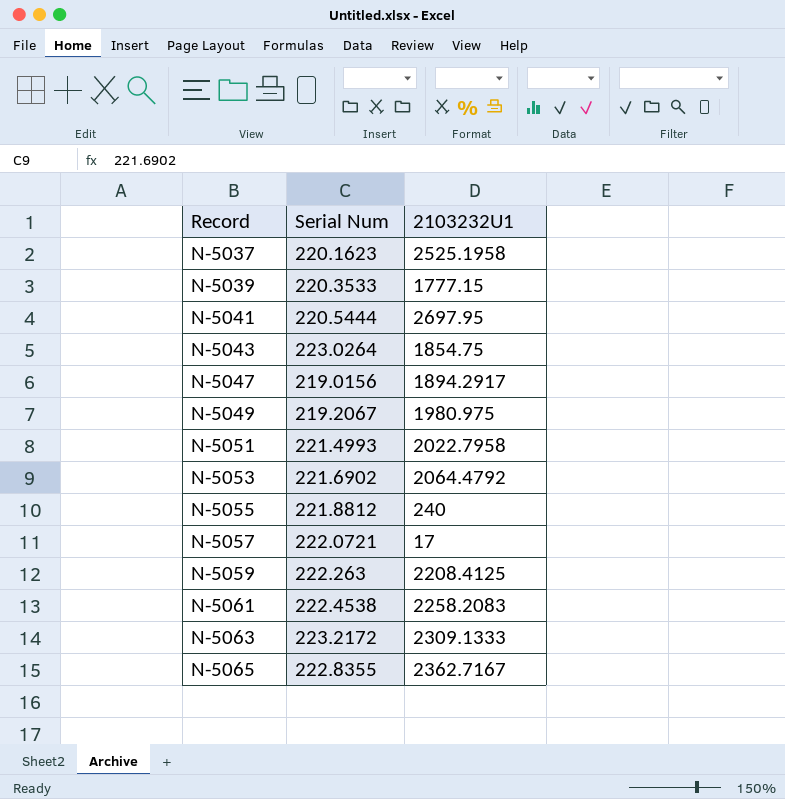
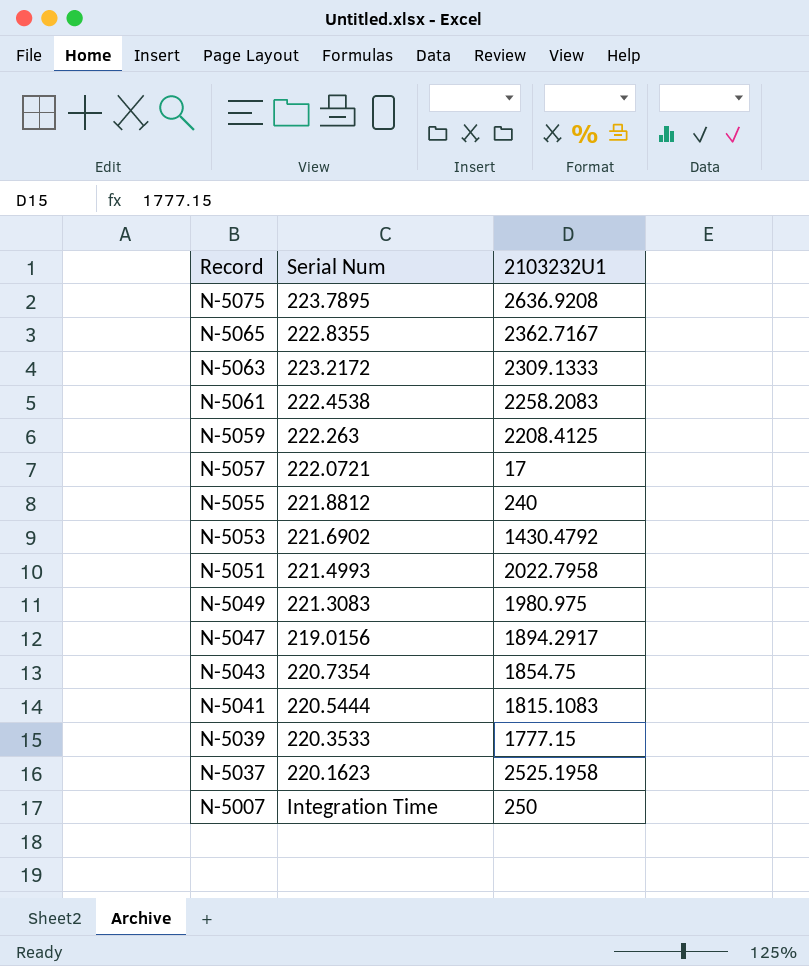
row order: Record ascending -> Record descending
row N-5075: none -> 223.7895 | 2636.9208
N-5053 | 2103232U1: 2064.4792 -> 1430.4792
N-5049 | Serial Num: 219.2067 -> 221.3083
N-5043 | Serial Num: 223.0264 -> 220.7354
N-5041 | 2103232U1: 2697.95 -> 1815.1083
row N-5007: none -> Integration Time | 250

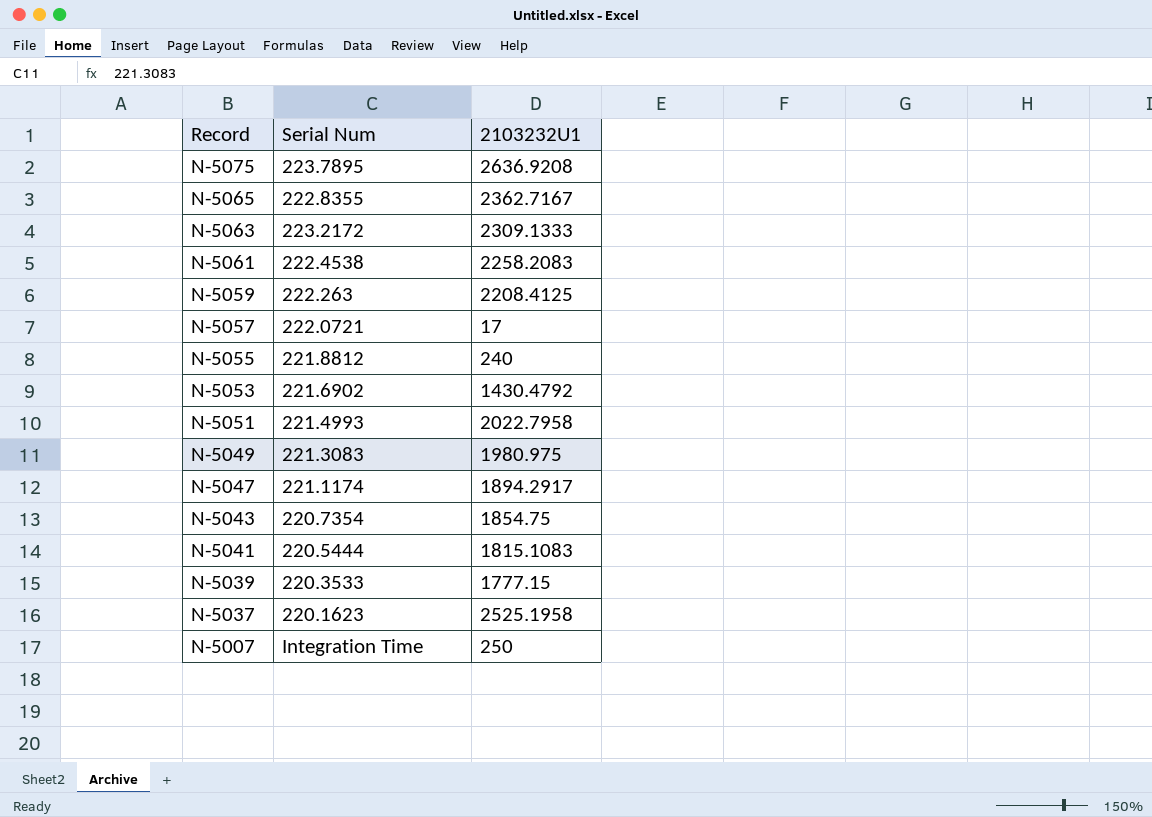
N-5047 | Serial Num: 219.0156 -> 221.1174

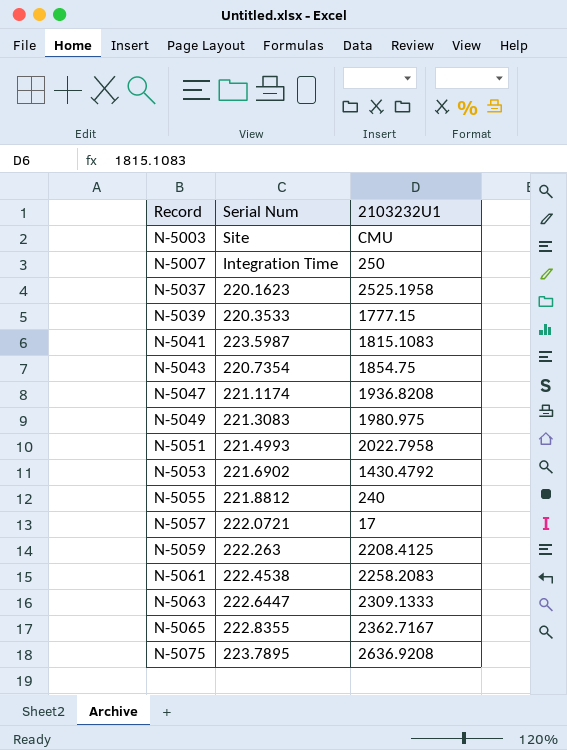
row order: Record descending -> Record ascending
row N-5003: none -> Site | CMU
N-5041 | Serial Num: 220.5444 -> 223.5987
N-5047 | 2103232U1: 1894.2917 -> 1936.8208
N-5063 | Serial Num: 223.2172 -> 222.6447

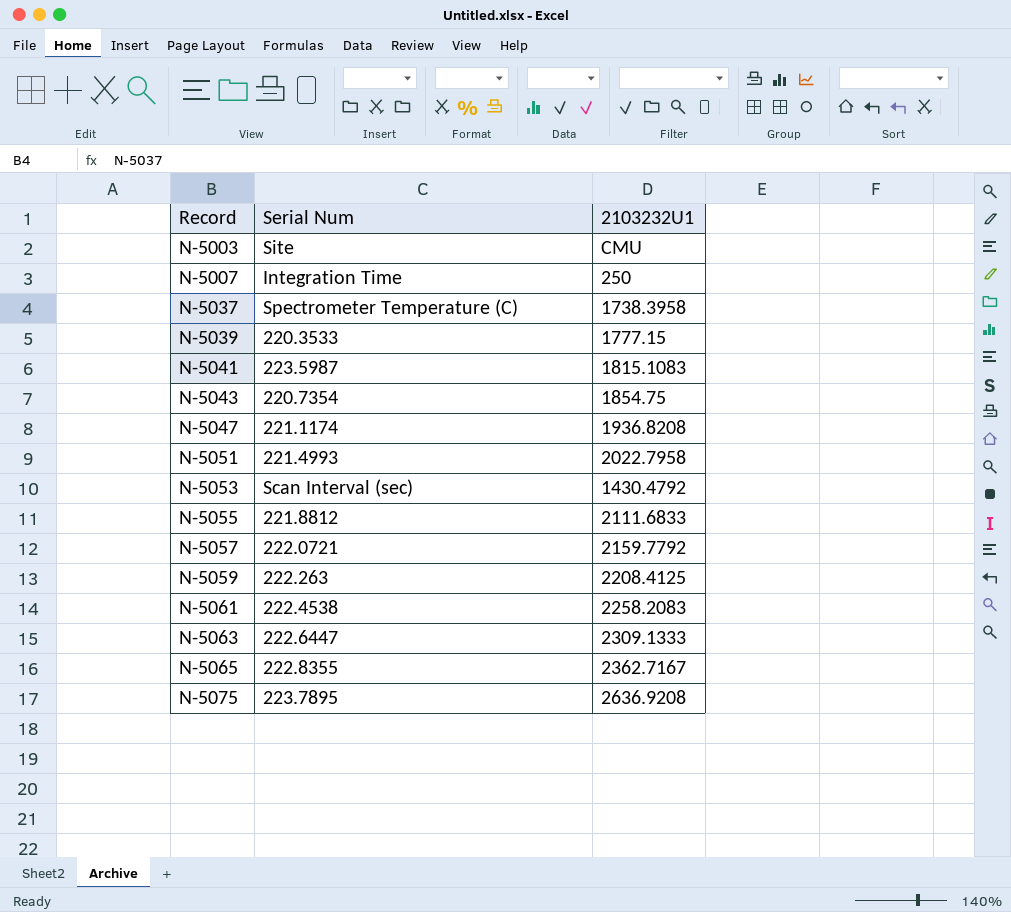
row N-5049: 221.3083 | 1980.975 -> none
N-5037 | Serial Num: 220.1623 -> Spectrometer Temperature (C)
N-5037 | 2103232U1: 2525.1958 -> 1738.3958
N-5053 | Serial Num: 221.6902 -> Scan Interval (sec)
N-5055 | 2103232U1: 240 -> 2111.6833
N-5057 | 2103232U1: 17 -> 2159.7792

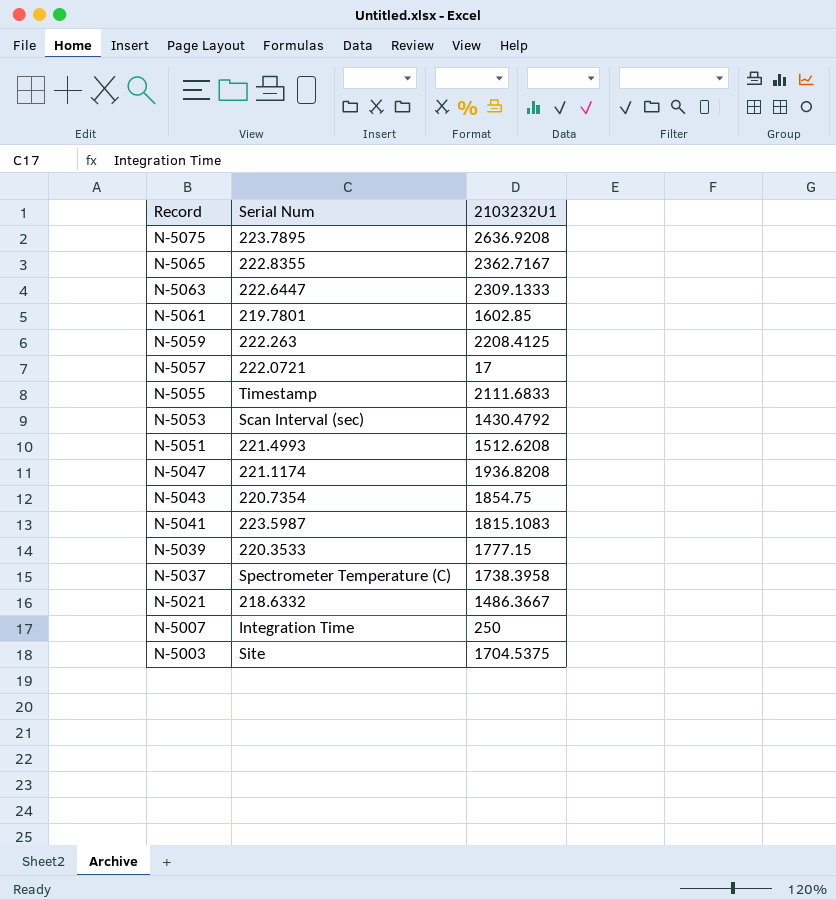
row order: Record ascending -> Record descending
N-5061 | Serial Num: 222.4538 -> 219.7801
N-5061 | 2103232U1: 2258.2083 -> 1602.85
N-5057 | 2103232U1: 2159.7792 -> 17
N-5055 | Serial Num: 221.8812 -> Timestamp
N-5051 | 2103232U1: 2022.7958 -> 1512.6208
row N-5021: none -> 218.6332 | 1486.3667
N-5003 | 2103232U1: CMU -> 1704.5375

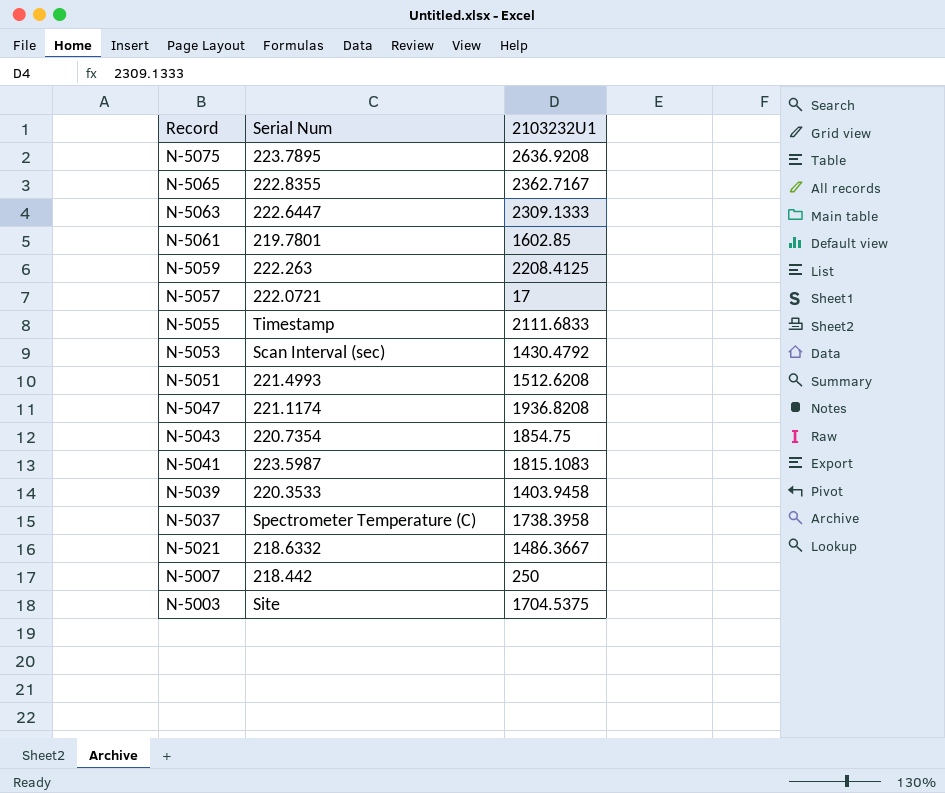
N-5039 | 2103232U1: 1777.15 -> 1403.9458
N-5007 | Serial Num: Integration Time -> 218.442

